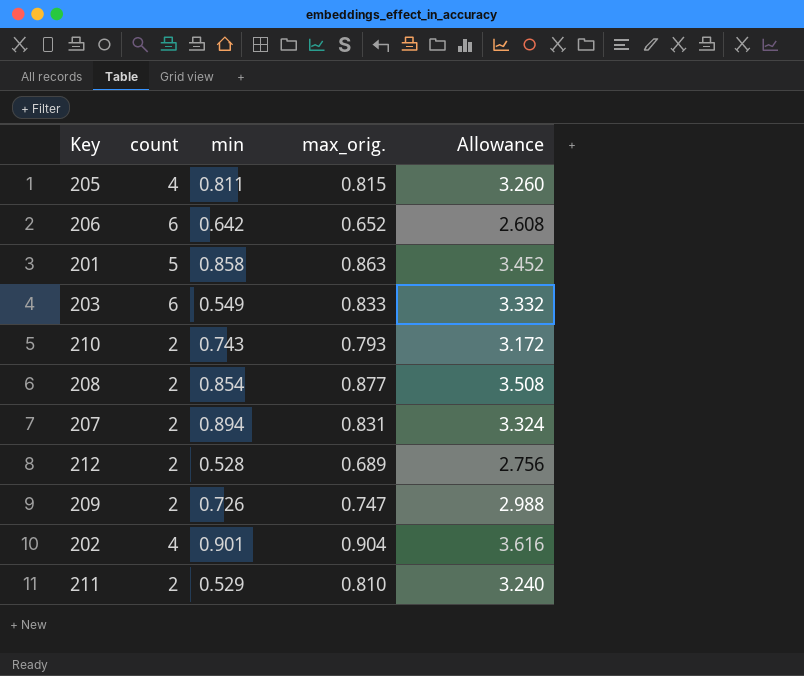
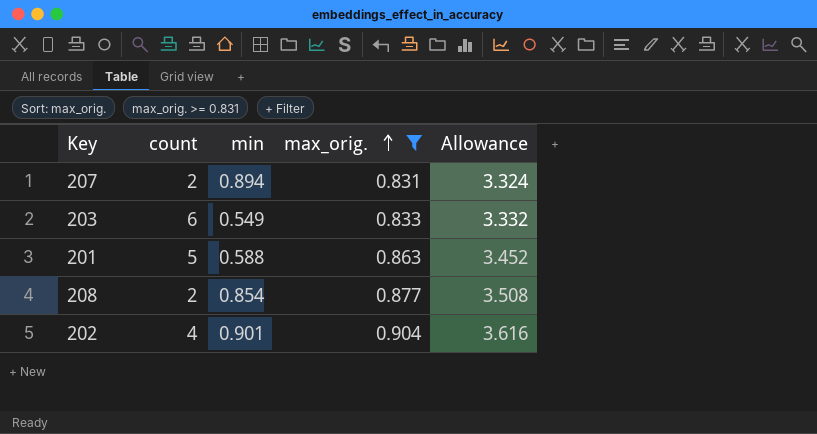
filter: none -> max_orig. >= 0.831
row order: none -> max_orig. ascending
201 | min: 0.858 -> 0.588

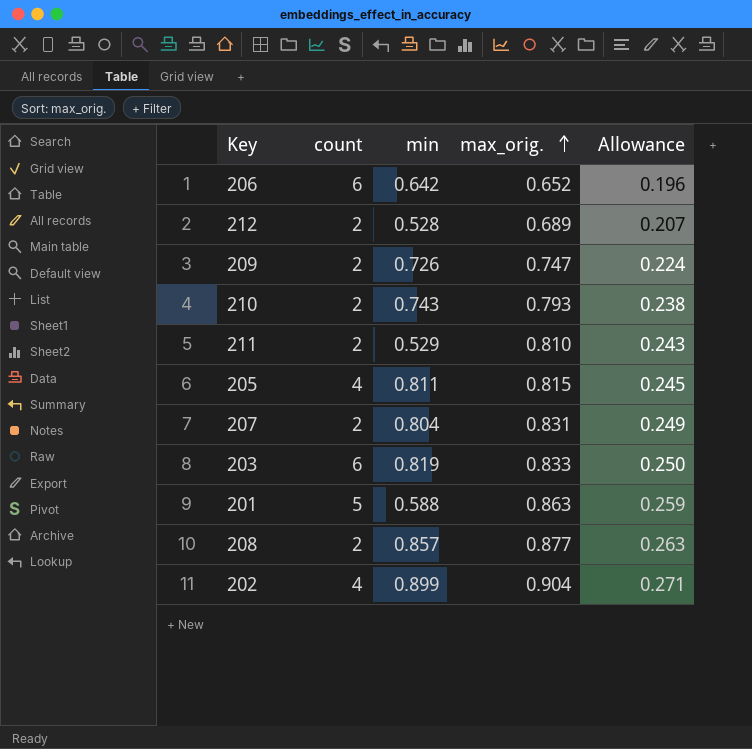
filter: max_orig. >= 0.831 -> none
column Allowance | formula: [max_orig.] * 4 -> [max_orig.] * 0.3
207 | min: 0.894 -> 0.804
203 | min: 0.549 -> 0.819
208 | min: 0.854 -> 0.857
202 | min: 0.901 -> 0.899

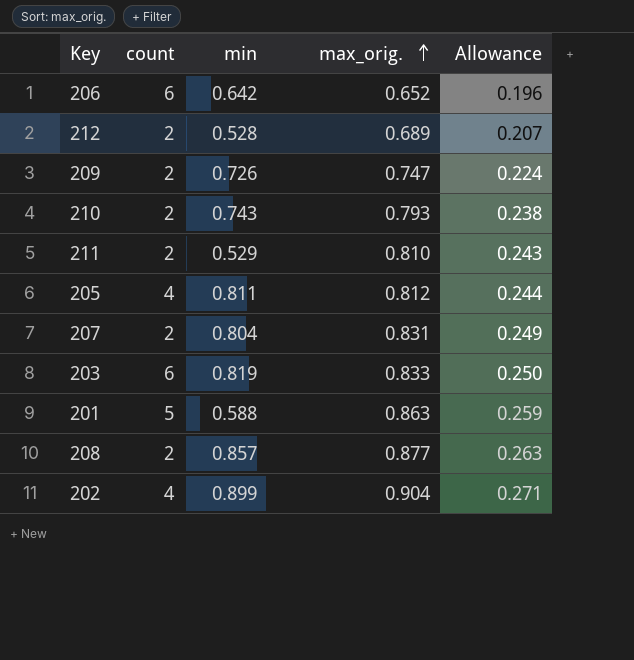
205 | max_orig.: 0.815 -> 0.812
205 | Allowance: 0.245 -> 0.244

